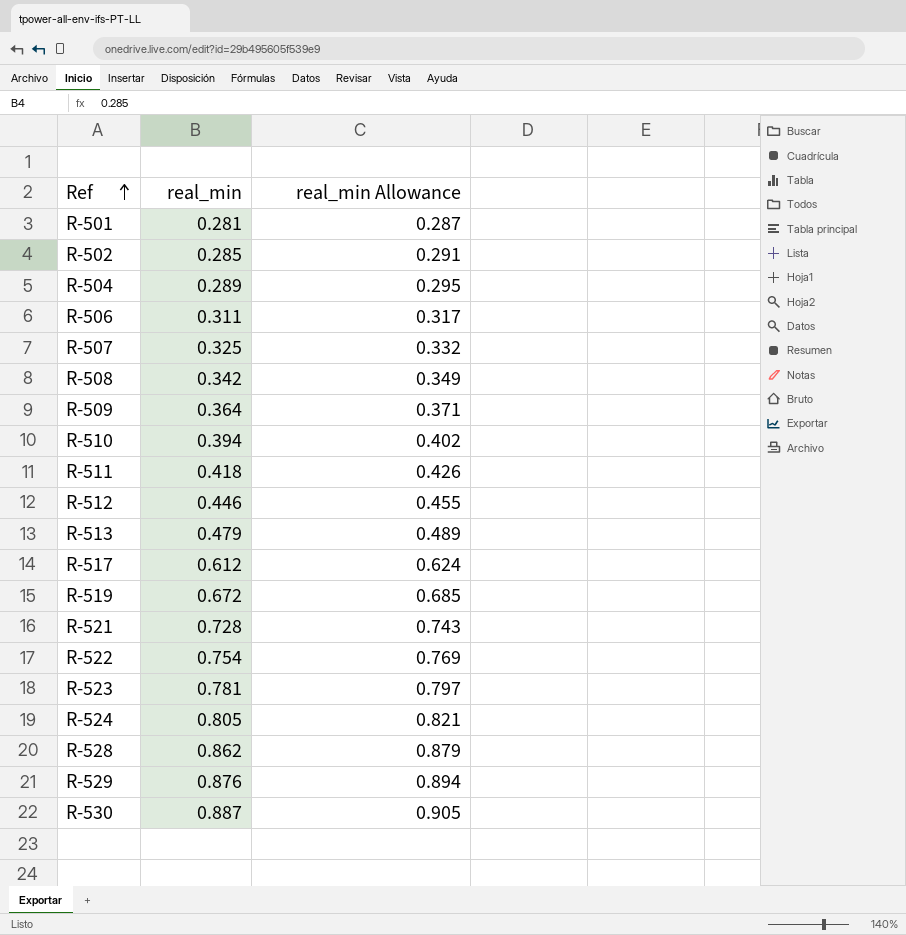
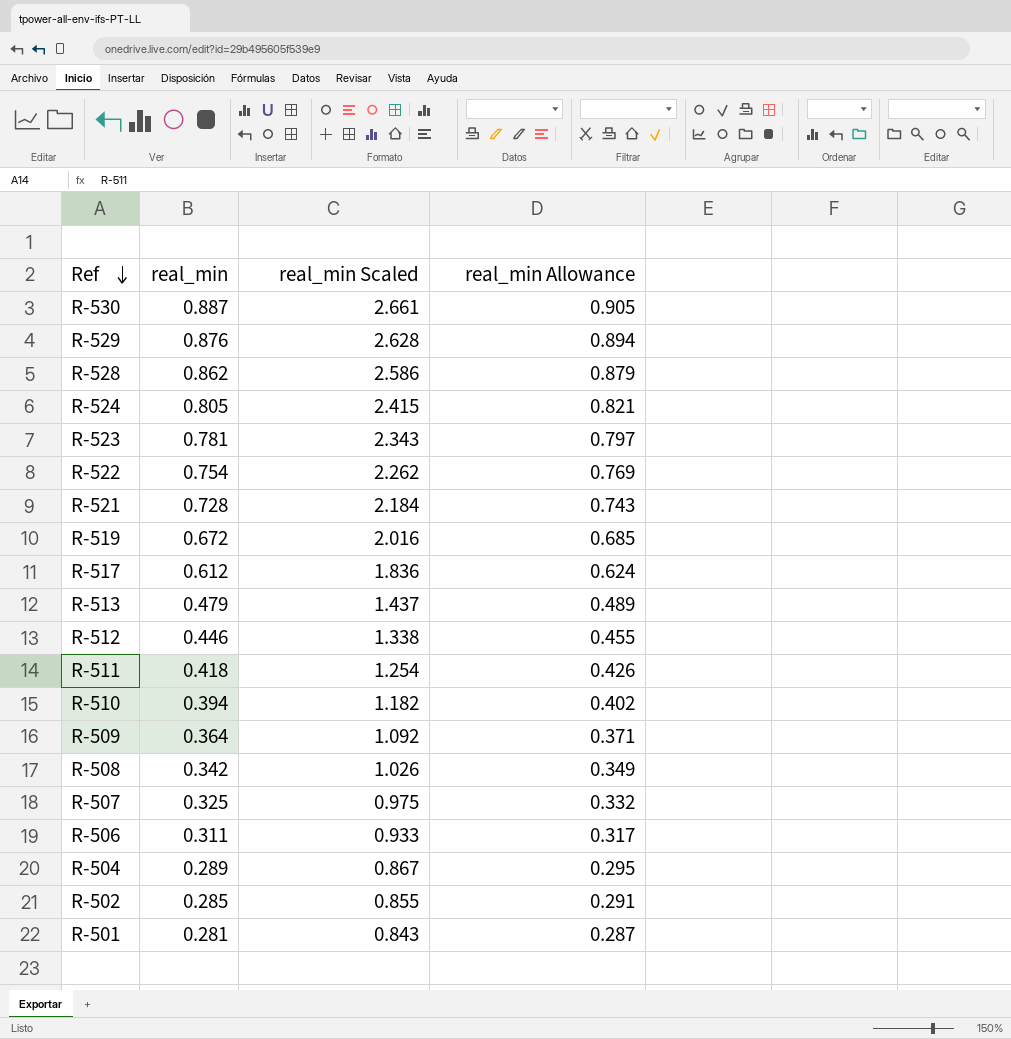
row order: Ref ascending -> Ref descending
column real_min Scaled | formula: none -> [real_min] * 3

